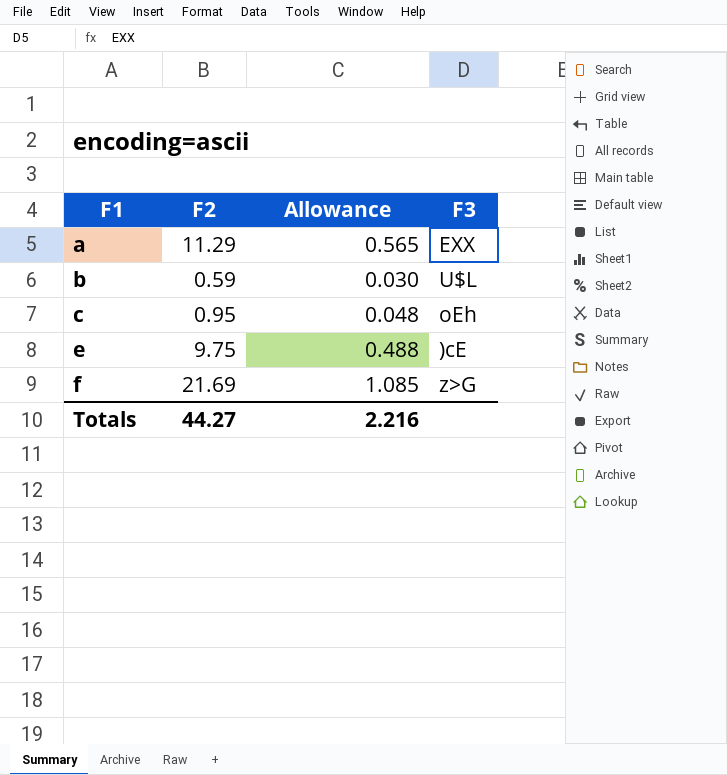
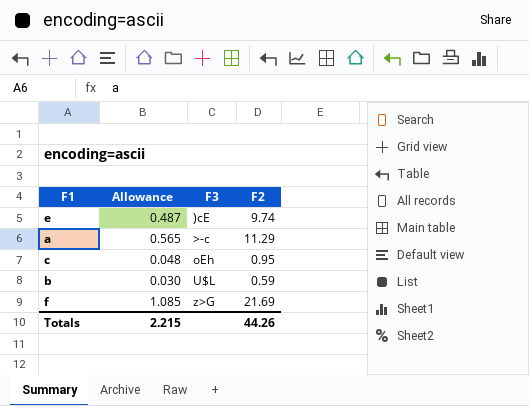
row order: F1 ascending -> F3 ascending
column F2 | position: 2 -> 4
e | Allowance: 0.488 -> 0.487
e | F2: 9.75 -> 9.74
a | F3: EXX -> >-c
Totals | Allowance: 2.216 -> 2.215
Totals | F2: 44.27 -> 44.26

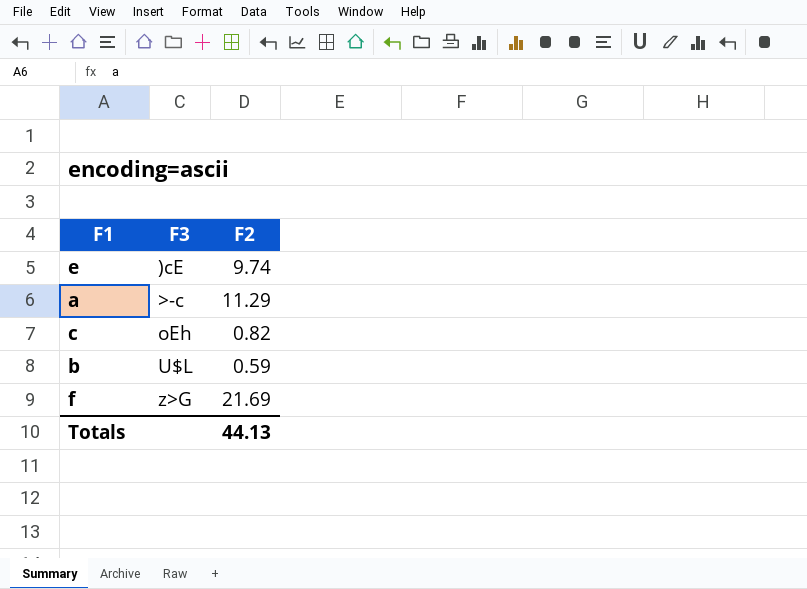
column Allowance | formula: [F2] * 0.05 -> none
c | F2: 0.95 -> 0.82
Totals | F2: 44.26 -> 44.13

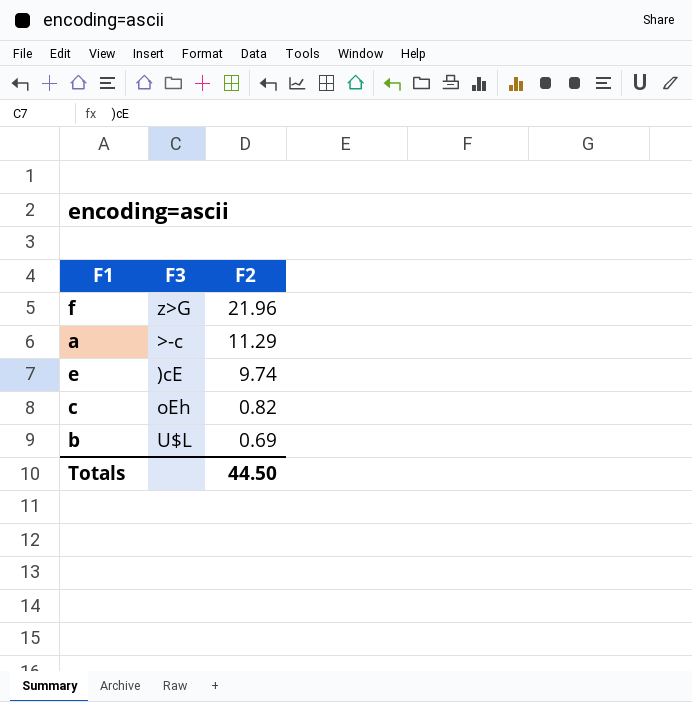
row order: F3 ascending -> F2 descending
f | F2: 21.69 -> 21.96
b | F2: 0.59 -> 0.69
Totals | F2: 44.13 -> 44.50

